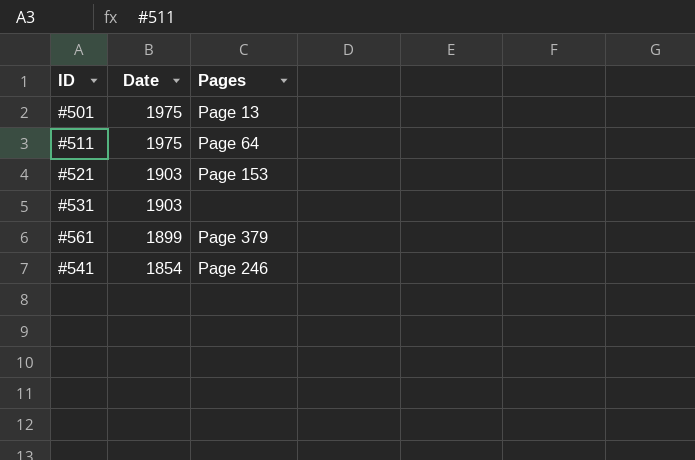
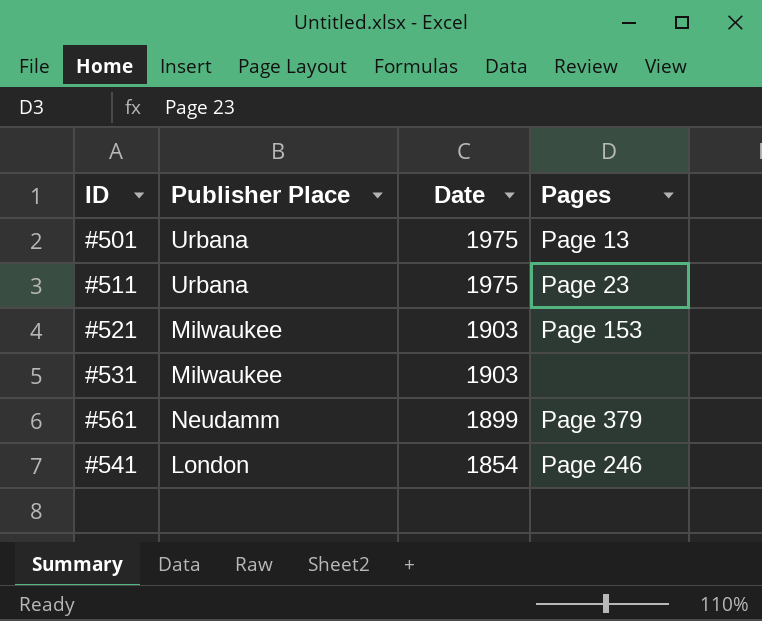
column Publisher Place | position: none -> 2
#511 | Pages: Page 64 -> Page 23

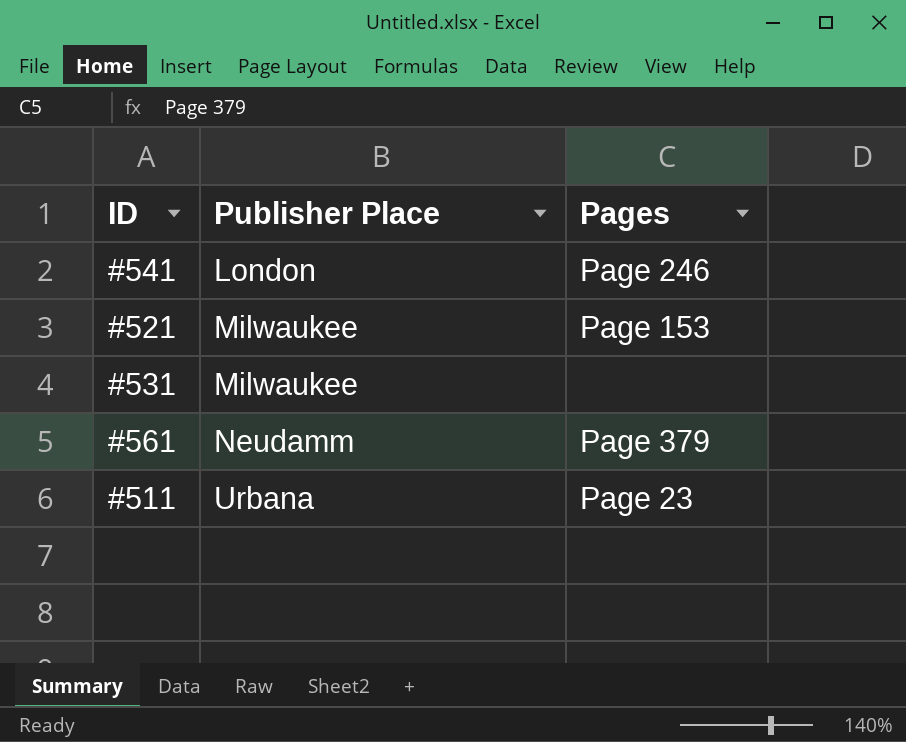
row order: Date descending -> Publisher Place ascending
column Date | position: 3 -> none
row #501: Urbana | 1975 | Page 13 -> none

